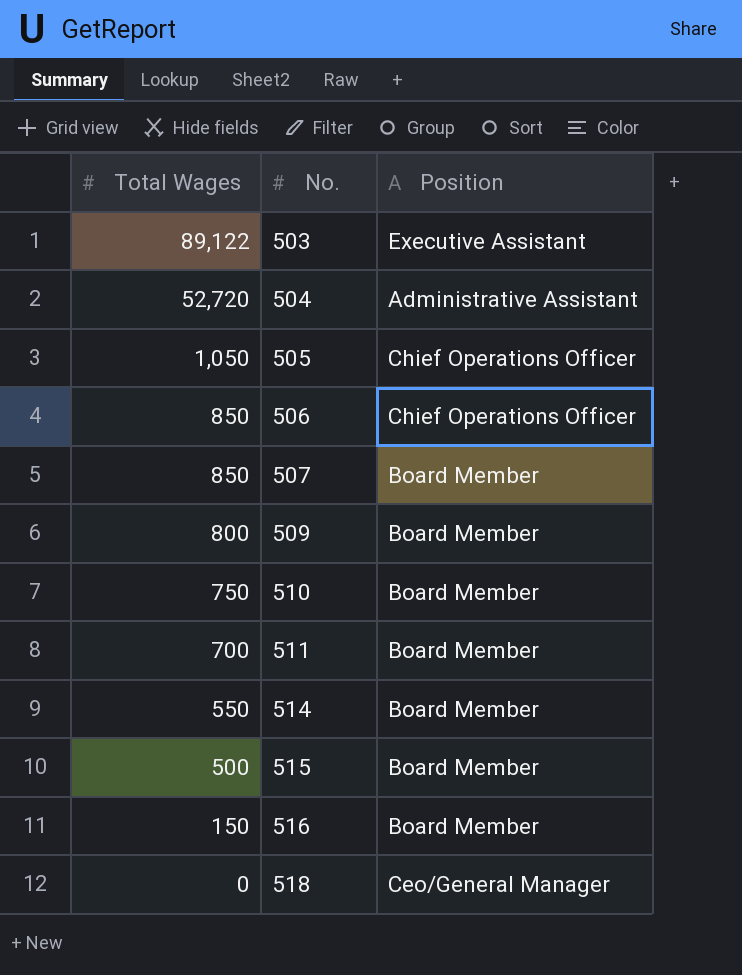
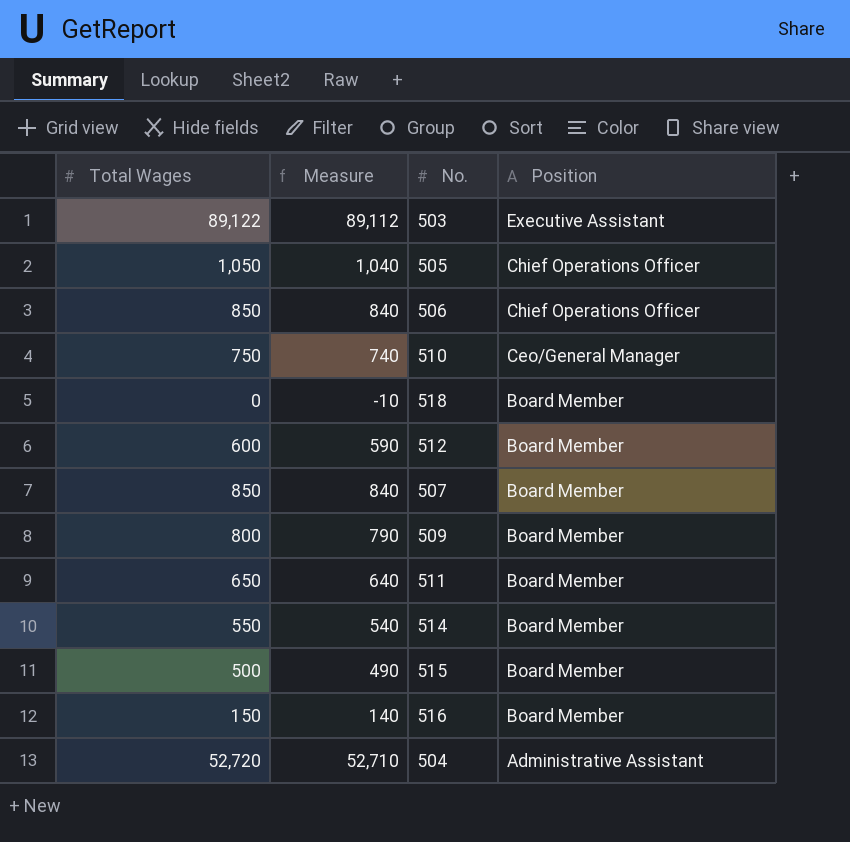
row order: Total Wages descending -> Position descending
column Measure | formula: none -> [Total Wages] - 10
510 | Position: Board Member -> Ceo/General Manager
518 | Position: Ceo/General Manager -> Board Member
row 512: none -> 600 | 590 | Board Member
511 | Total Wages: 700 -> 650

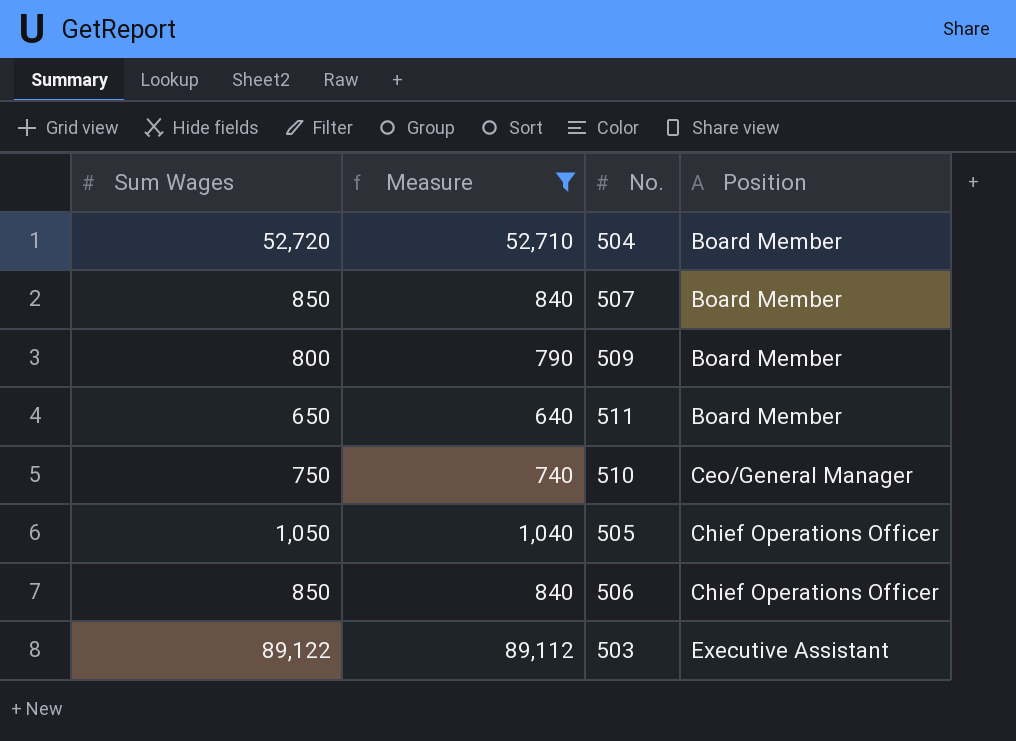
filter: none -> Measure >= 640
row order: Position descending -> Position ascending
column name: Total Wages -> Sum Wages
504 | Position: Administrative Assistant -> Board Member

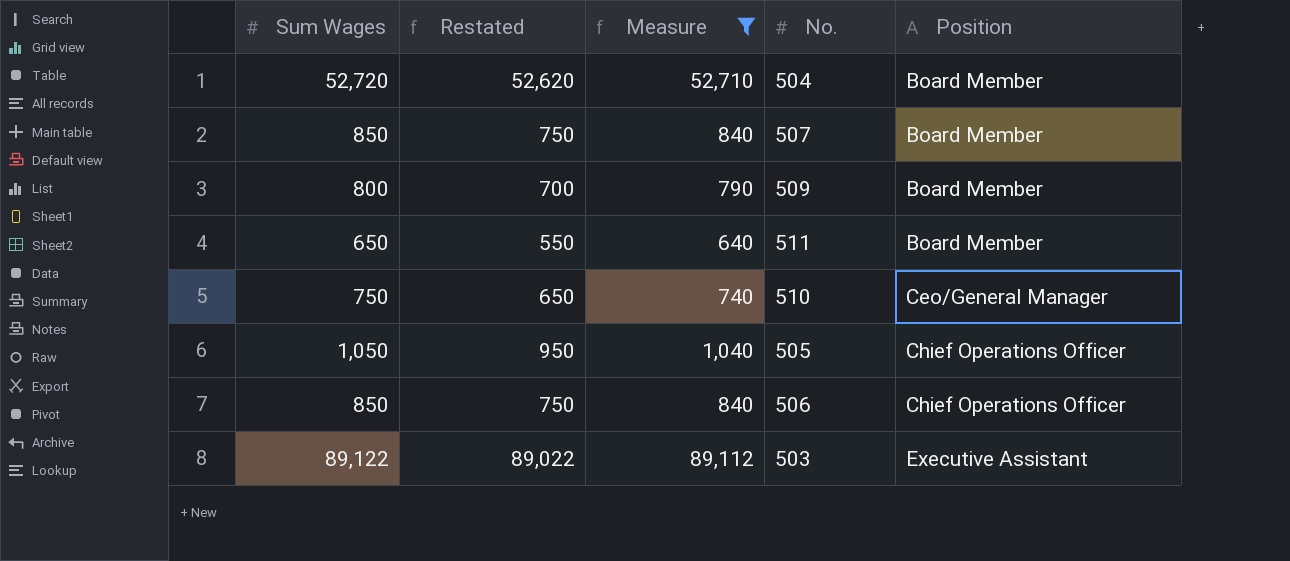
column Restated | formula: none -> [Sum Wages] - 100

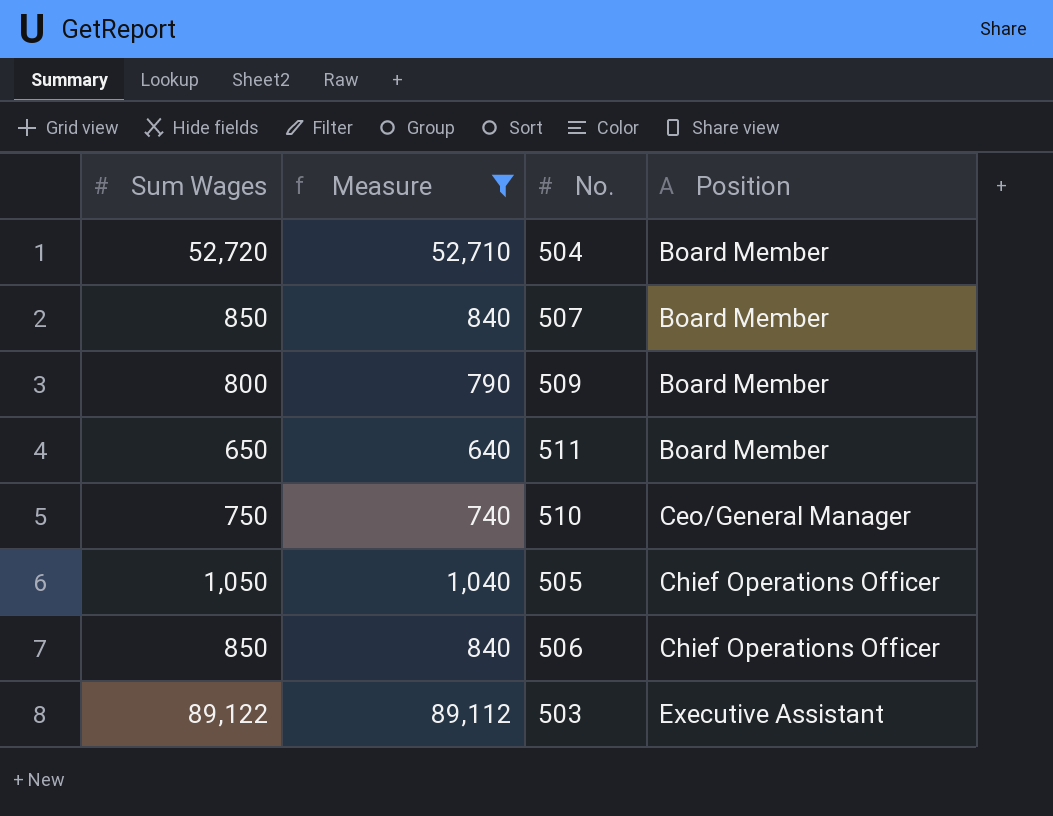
column Restated | formula: [Sum Wages] - 100 -> none

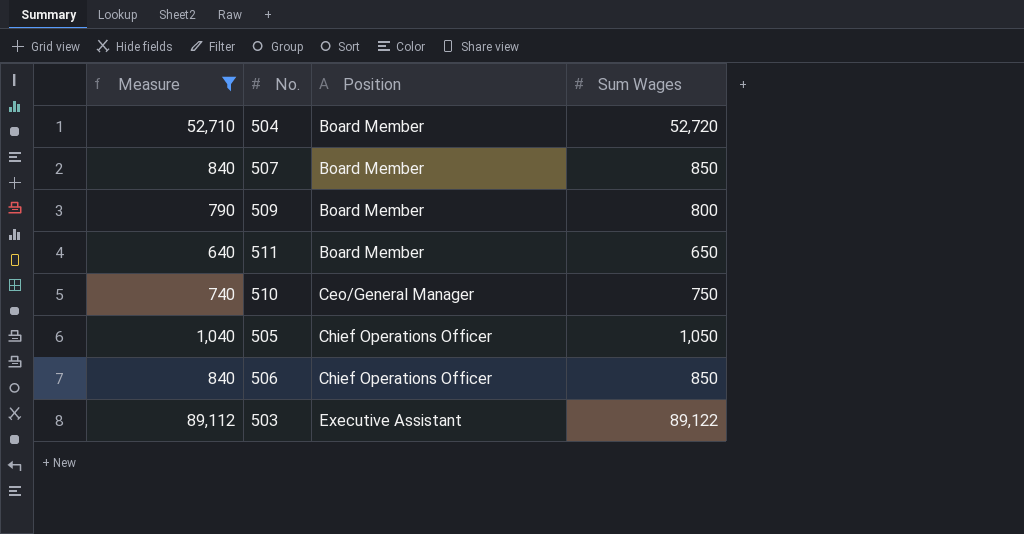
column Sum Wages | position: 1 -> 4

